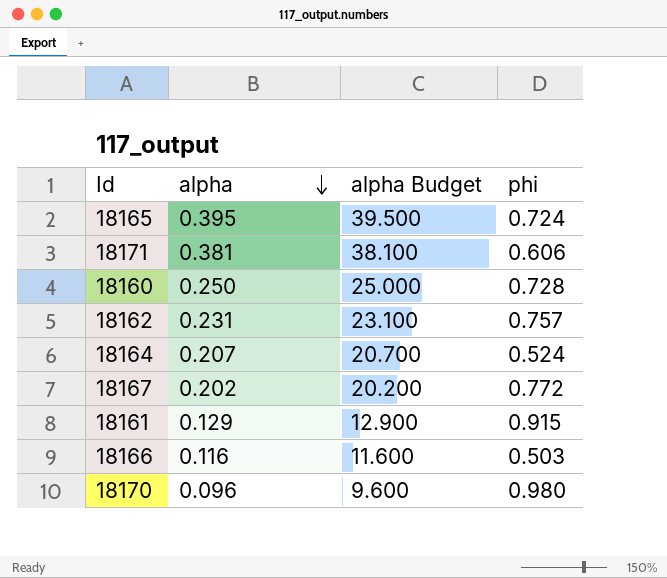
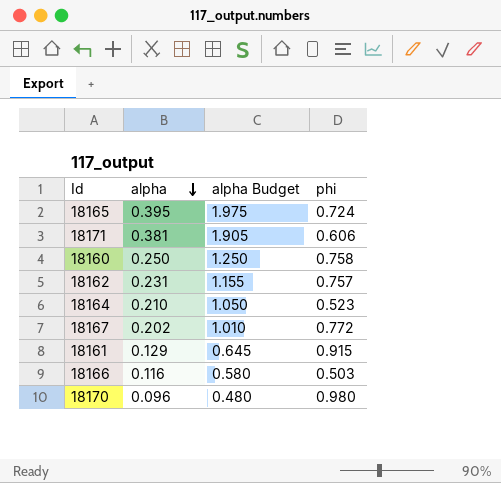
column alpha Budget | formula: [alpha] * 100 -> [alpha] * 5
18160 | phi: 0.728 -> 0.758
18164 | alpha: 0.207 -> 0.210
18164 | phi: 0.524 -> 0.523

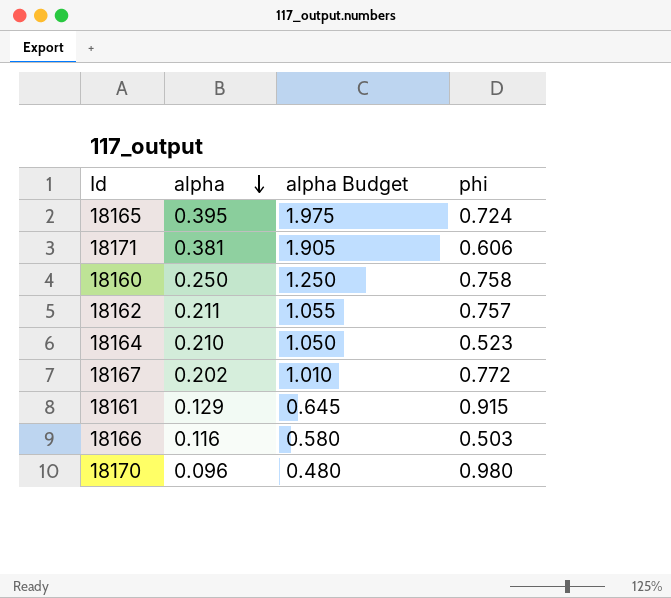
18162 | alpha: 0.231 -> 0.211
18162 | alpha Budget: 1.155 -> 1.055

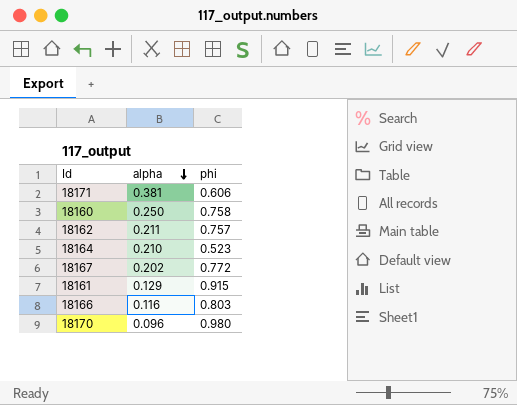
column alpha Budget | formula: [alpha] * 5 -> none
row 18165: 0.395 | 1.975 | 0.724 -> none
18166 | phi: 0.503 -> 0.803

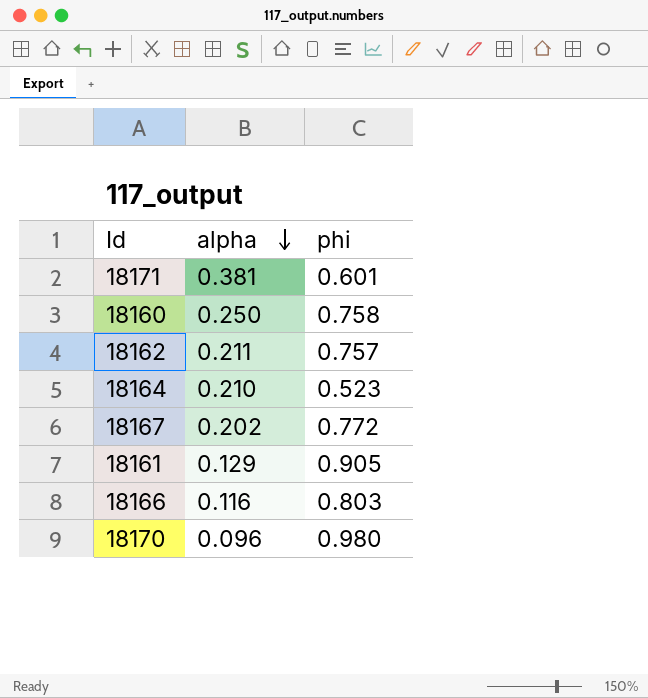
18171 | phi: 0.606 -> 0.601
18161 | phi: 0.915 -> 0.905

